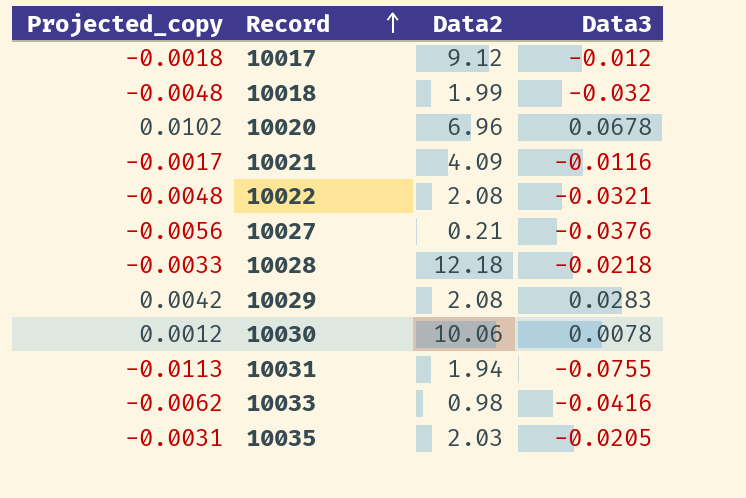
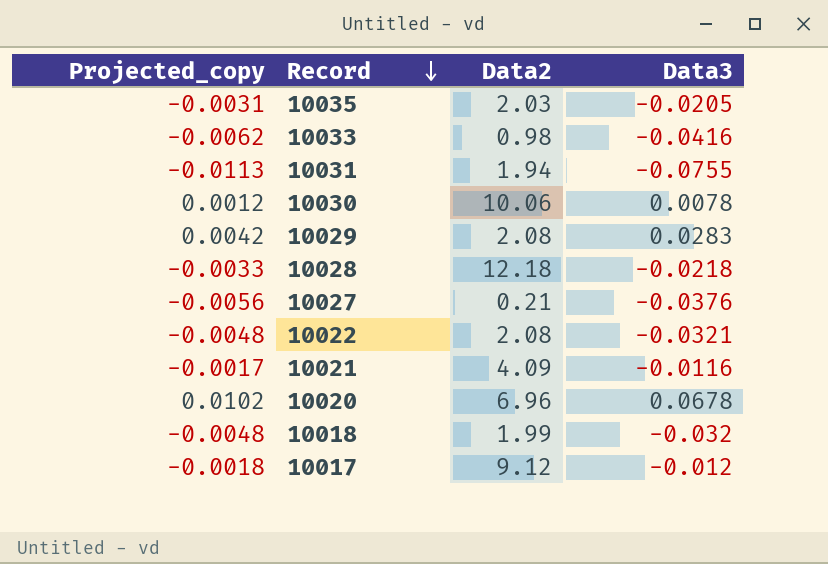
row order: Record ascending -> Record descending

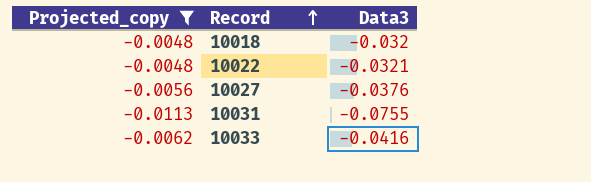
filter: none -> Projected_copy <= -0.0048
row order: Record descending -> Record ascending
column Data2 | position: 3 -> none

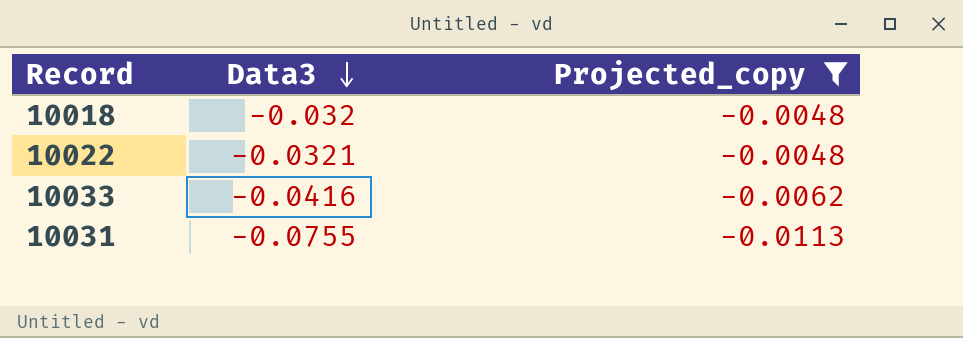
row order: Record ascending -> Data3 descending
column Projected_copy | position: 1 -> 3
row 10027: -0.0056 | -0.0376 -> none

